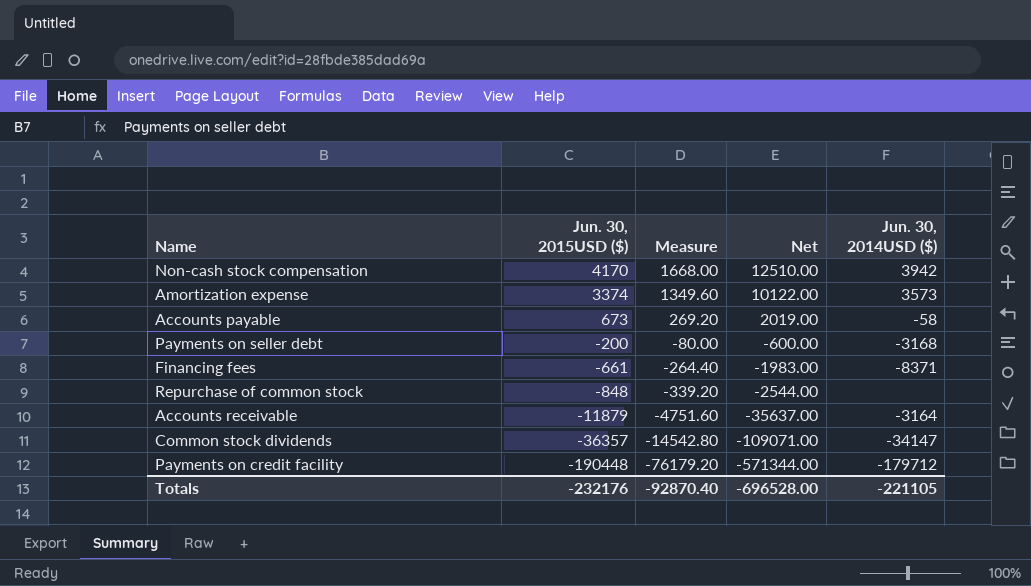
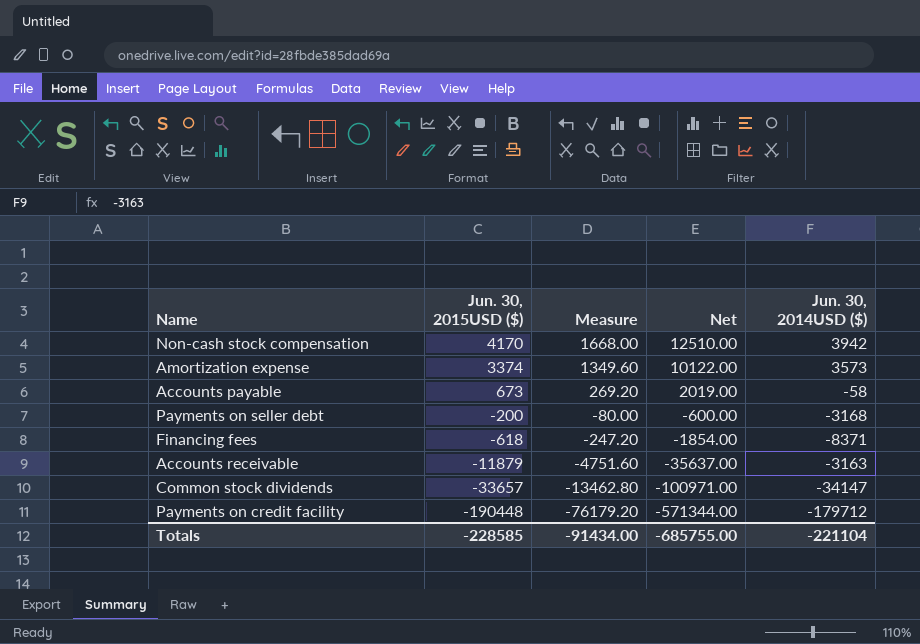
row Repurchase of common stock: -848 | -339.20 | -2544.00 | none -> none
Financing fees | Jun. 30, 2015USD ($): -661 -> -618
Financing fees | Measure: -264.40 -> -247.20
Financing fees | Net: -1983.00 -> -1854.00
Accounts receivable | Jun. 30, 2014USD ($): -3164 -> -3163
Common stock dividends | Jun. 30, 2015USD ($): -36357 -> -33657
Common stock dividends | Measure: -14542.80 -> -13462.80
Common stock dividends | Net: -109071.00 -> -100971.00
Totals | Jun. 30, 2015USD ($): -232176 -> -228585
Totals | Measure: -92870.40 -> -91434.00
Totals | Net: -696528.00 -> -685755.00
Totals | Jun. 30, 2014USD ($): -221105 -> -221104

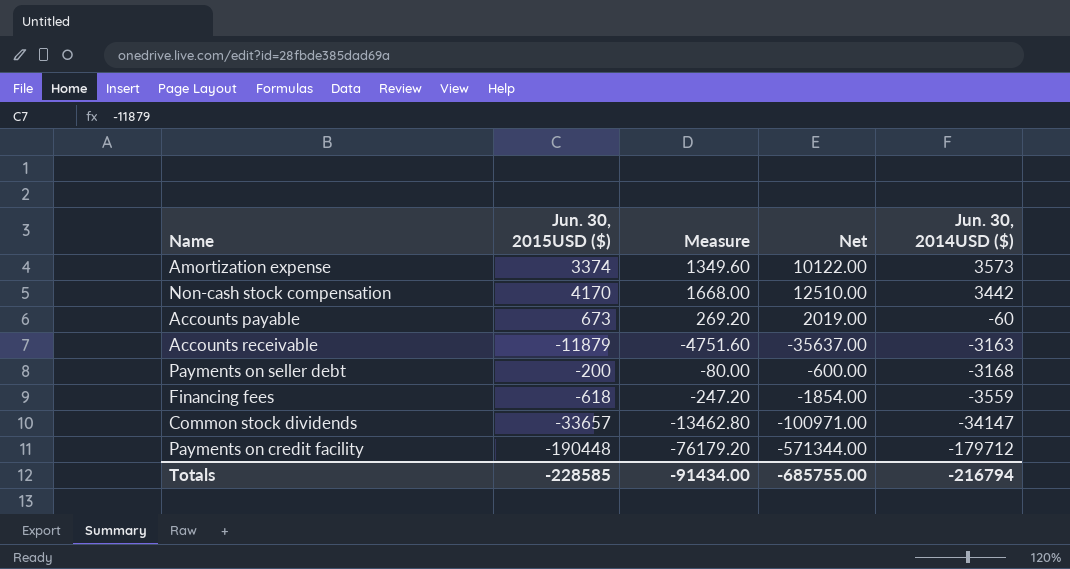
row order: Jun. 30, 2015USD ($) descending -> Jun. 30, 2014USD ($) descending
Non-cash stock compensation | Jun. 30, 2014USD ($): 3942 -> 3442
Accounts payable | Jun. 30, 2014USD ($): -58 -> -60
Financing fees | Jun. 30, 2014USD ($): -8371 -> -3559
Totals | Jun. 30, 2014USD ($): -221104 -> -216794

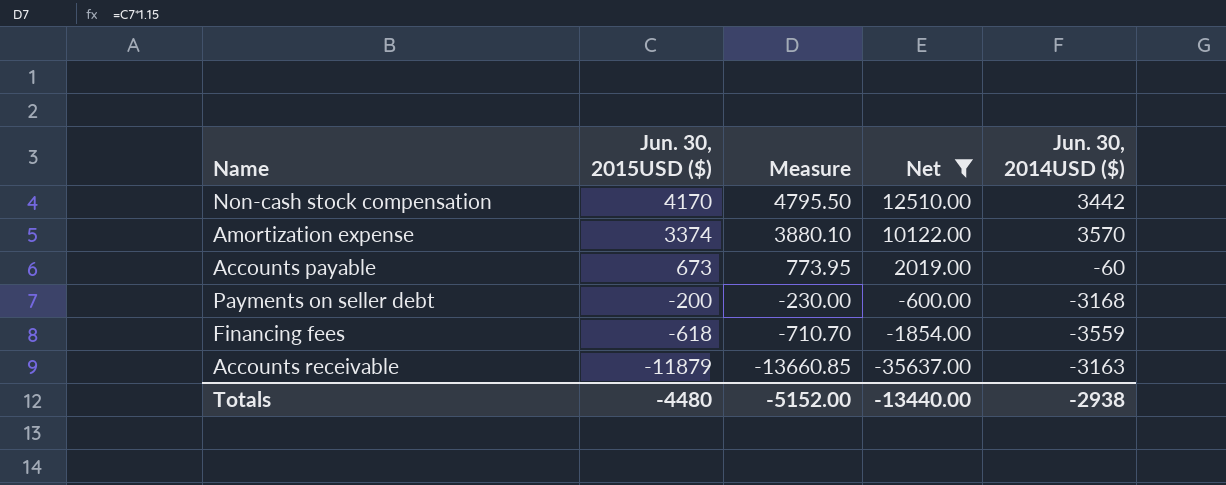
filter: none -> Net >= -35637.00
row order: Jun. 30, 2014USD ($) descending -> Jun. 30, 2015USD ($) descending
column Measure | formula: [Jun. 30, 2015USD ($)] * 0.4 -> [Jun. 30, 2015USD ($)] * 1.15
Amortization expense | Jun. 30, 2014USD ($): 3573 -> 3570
Totals | Jun. 30, 2015USD ($): -228585 -> -4480
Totals | Measure: -91434.00 -> -5152.00
Totals | Net: -685755.00 -> -13440.00
Totals | Jun. 30, 2014USD ($): -216794 -> -2938

